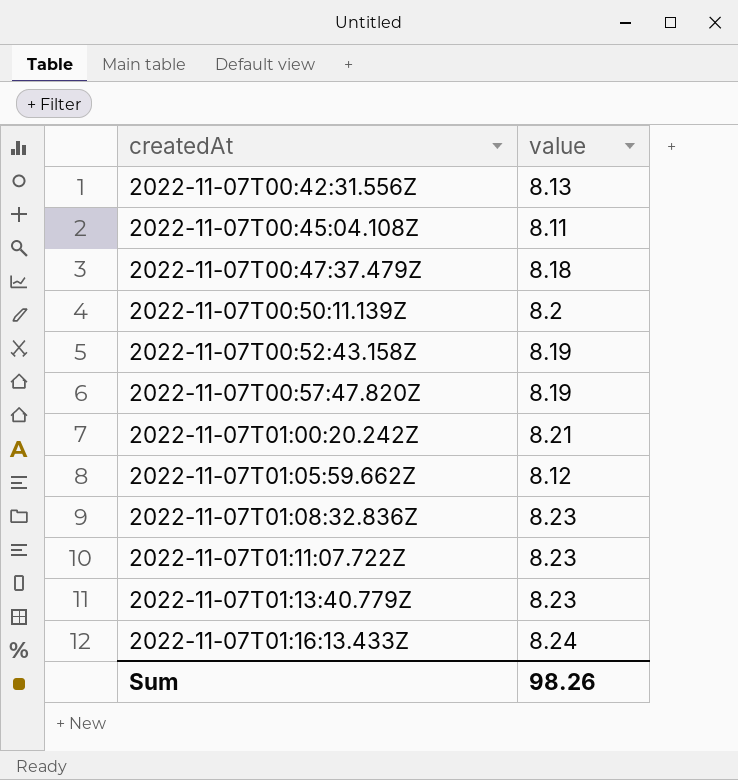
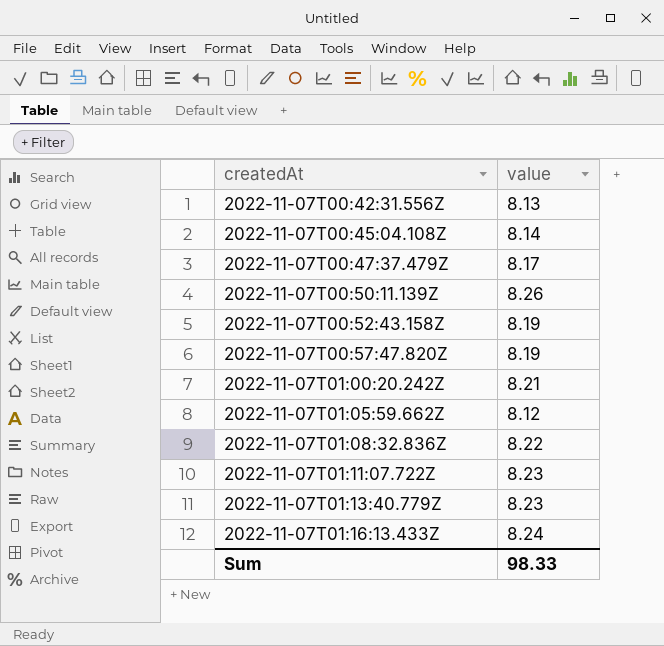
2022-11-07T00:45:04.108Z | value: 8.11 -> 8.14
2022-11-07T00:47:37.479Z | value: 8.18 -> 8.17
2022-11-07T00:50:11.139Z | value: 8.2 -> 8.26
2022-11-07T01:08:32.836Z | value: 8.23 -> 8.22
Sum | value: 98.26 -> 98.33

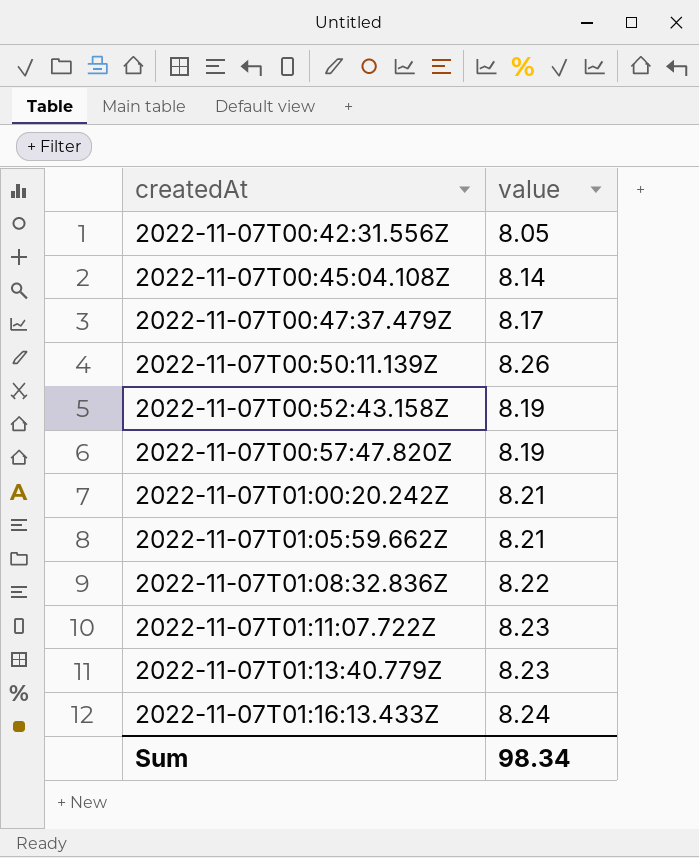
2022-11-07T00:42:31.556Z | value: 8.13 -> 8.05
2022-11-07T01:05:59.662Z | value: 8.12 -> 8.21
Sum | value: 98.33 -> 98.34

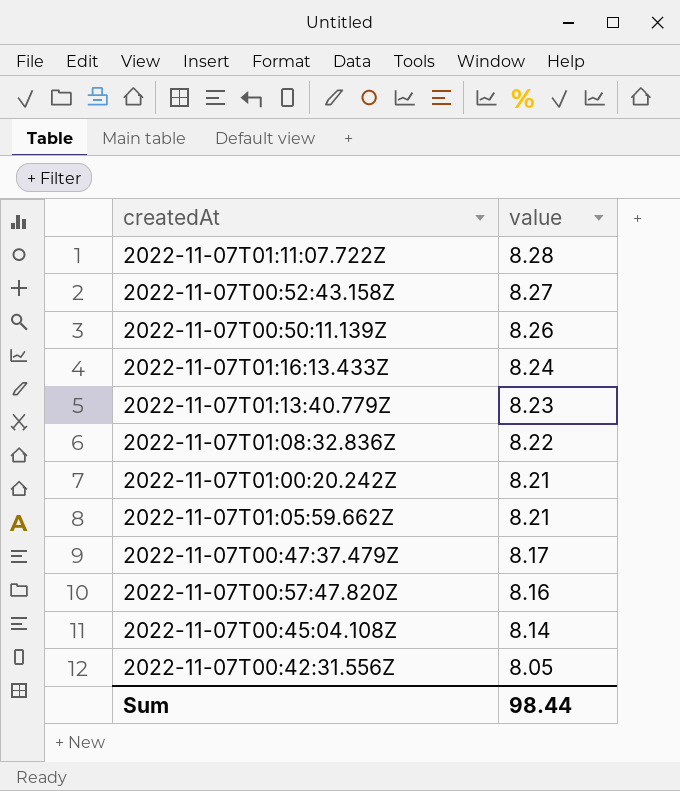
row order: createdAt ascending -> value descending
2022-11-07T01:11:07.722Z | value: 8.23 -> 8.28
2022-11-07T00:52:43.158Z | value: 8.19 -> 8.27
2022-11-07T00:57:47.820Z | value: 8.19 -> 8.16
Sum | value: 98.34 -> 98.44

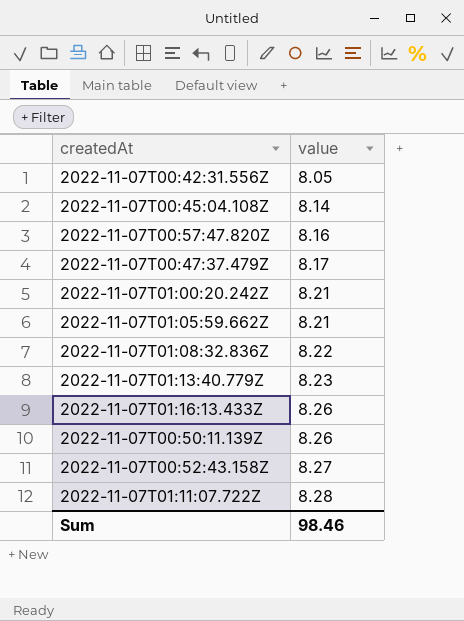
row order: value descending -> value ascending
2022-11-07T01:16:13.433Z | value: 8.24 -> 8.26
Sum | value: 98.44 -> 98.46

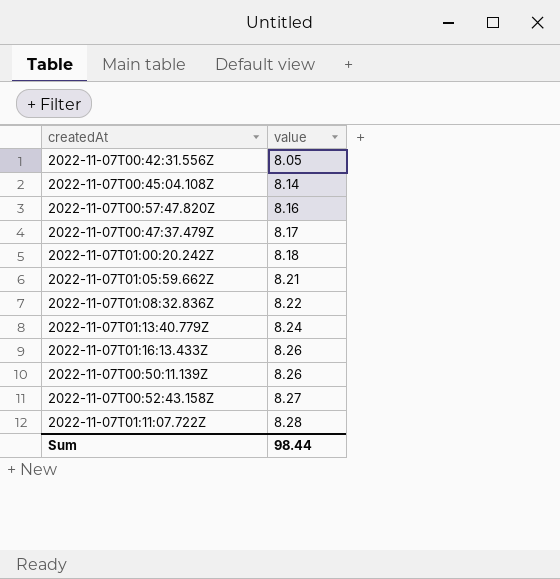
2022-11-07T01:00:20.242Z | value: 8.21 -> 8.18
2022-11-07T01:13:40.779Z | value: 8.23 -> 8.24
Sum | value: 98.46 -> 98.44

